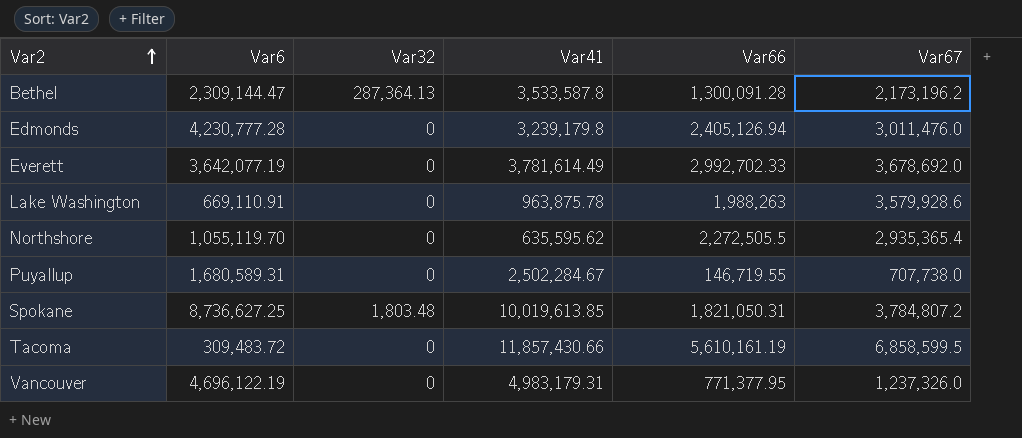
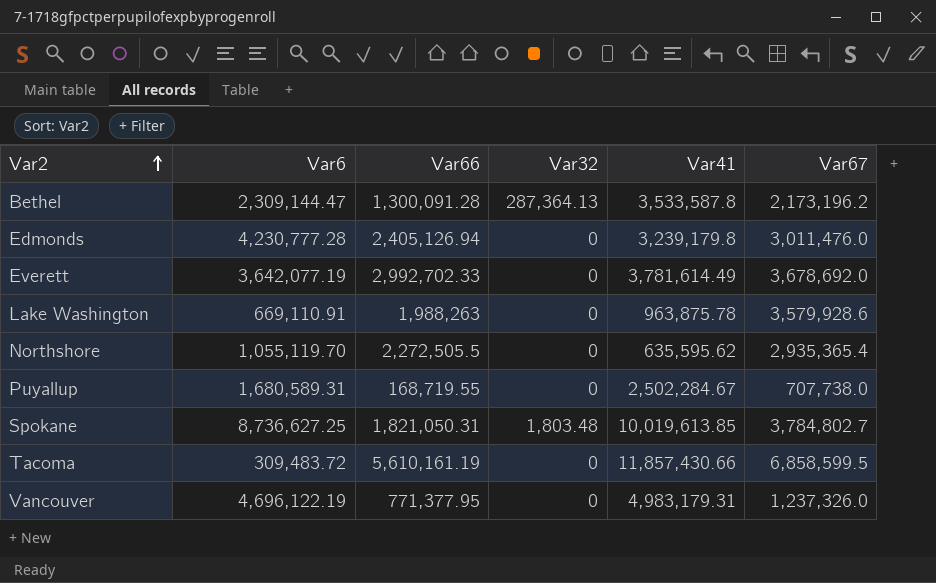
column Var66 | position: 5 -> 3
Puyallup | Var66: 146,719.55 -> 168,719.55
Spokane | Var67: 3,784,807.2 -> 3,784,802.7

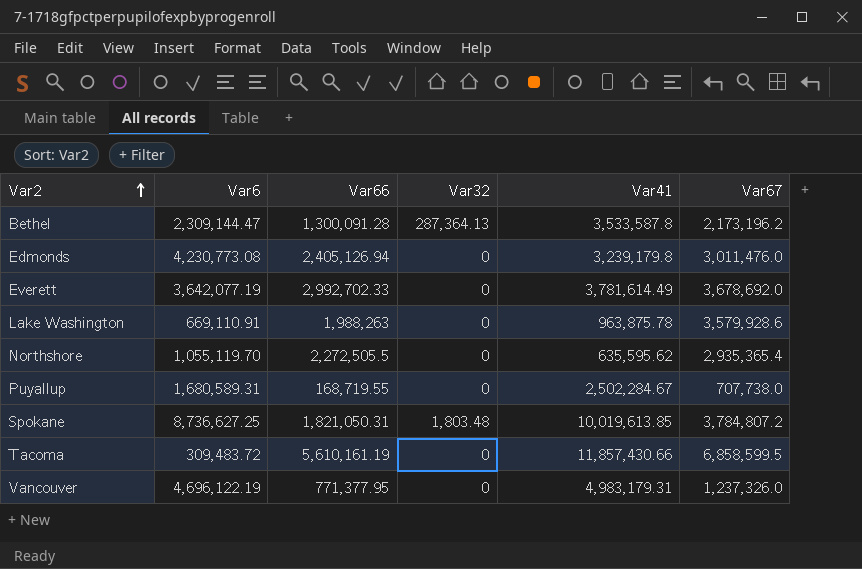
Edmonds | Var6: 4,230,777.28 -> 4,230,773.08
Spokane | Var67: 3,784,802.7 -> 3,784,807.2

